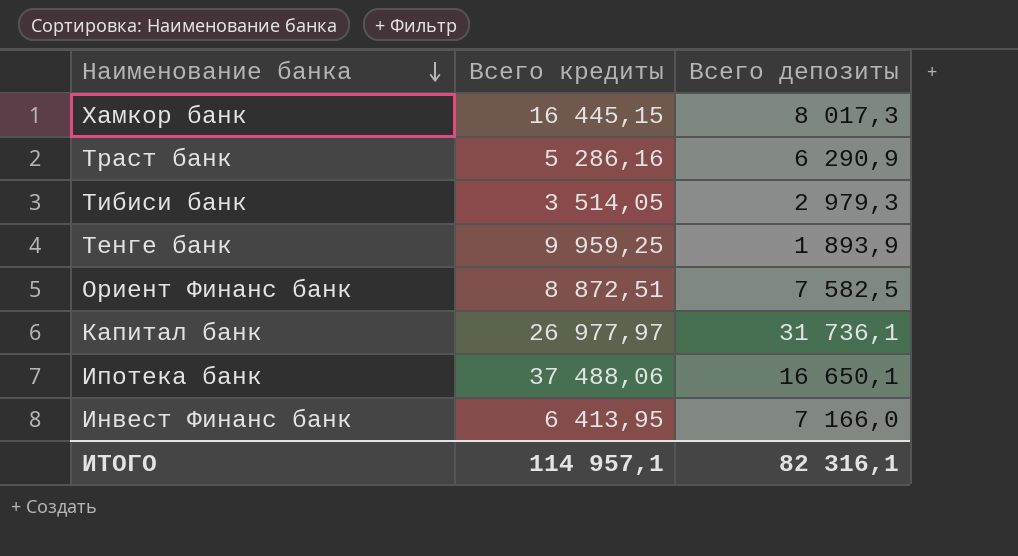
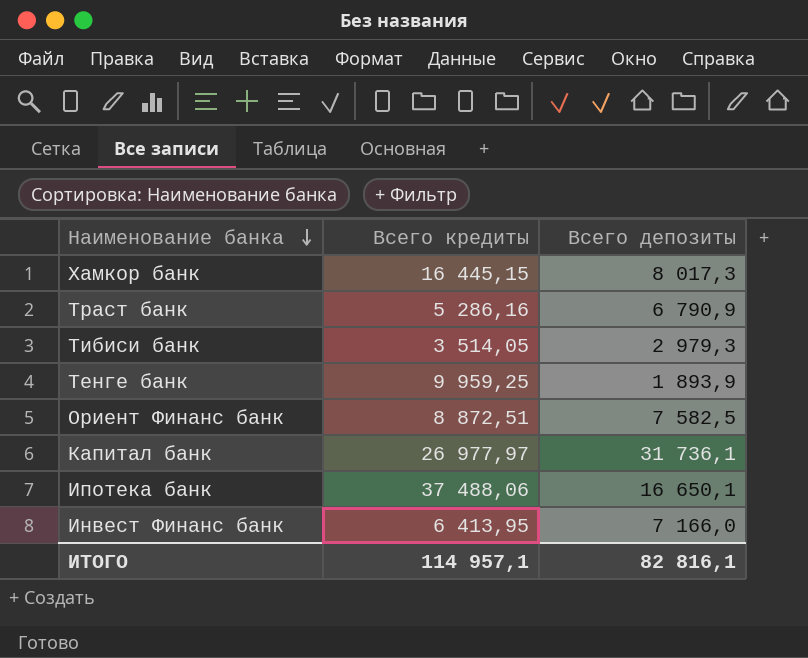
Траст банк | Всего депозиты: 6 290,9 -> 6 790,9
ИТОГО | Всего депозиты: 82 316,1 -> 82 816,1

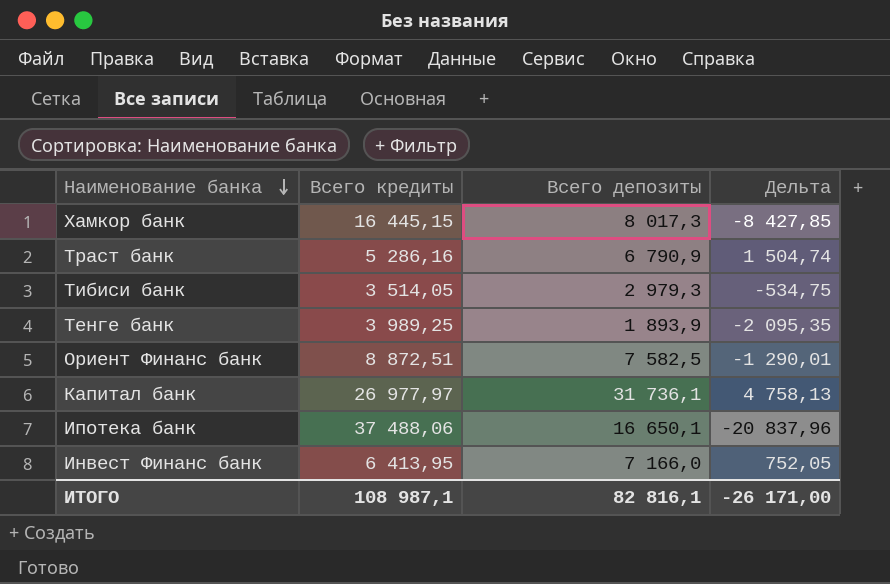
column Дельта | formula: none -> [Всего депозиты] - [Всего кредиты]
Тенге банк | Всего кредиты: 9 959,25 -> 3 989,25
ИТОГО | Всего кредиты: 114 957,1 -> 108 987,1

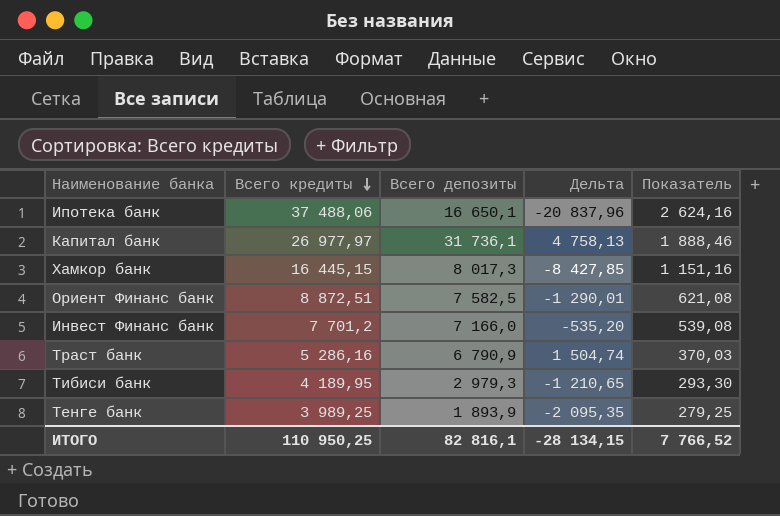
row order: Наименование банка descending -> Всего кредиты descending
column Показатель | formula: none -> [Всего кредиты] * 0,07
Инвест Финанс банк | Всего кредиты: 6 413,95 -> 7 701,2
Инвест Финанс банк | Дельта: 752,05 -> -535,20
Тибиси банк | Всего кредиты: 3 514,05 -> 4 189,95
Тибиси банк | Дельта: -534,75 -> -1 210,65
ИТОГО | Всего кредиты: 108 987,1 -> 110 950,25
ИТОГО | Дельта: -26 171,00 -> -28 134,15

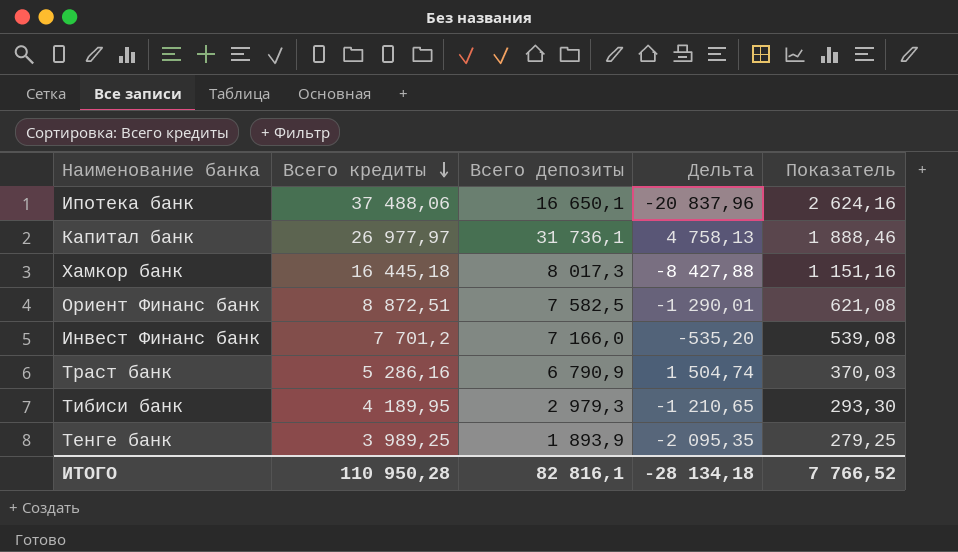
Хамкор банк | Всего кредиты: 16 445,15 -> 16 445,18
Хамкор банк | Дельта: -8 427,85 -> -8 427,88
ИТОГО | Всего кредиты: 110 950,25 -> 110 950,28
ИТОГО | Дельта: -28 134,15 -> -28 134,18

